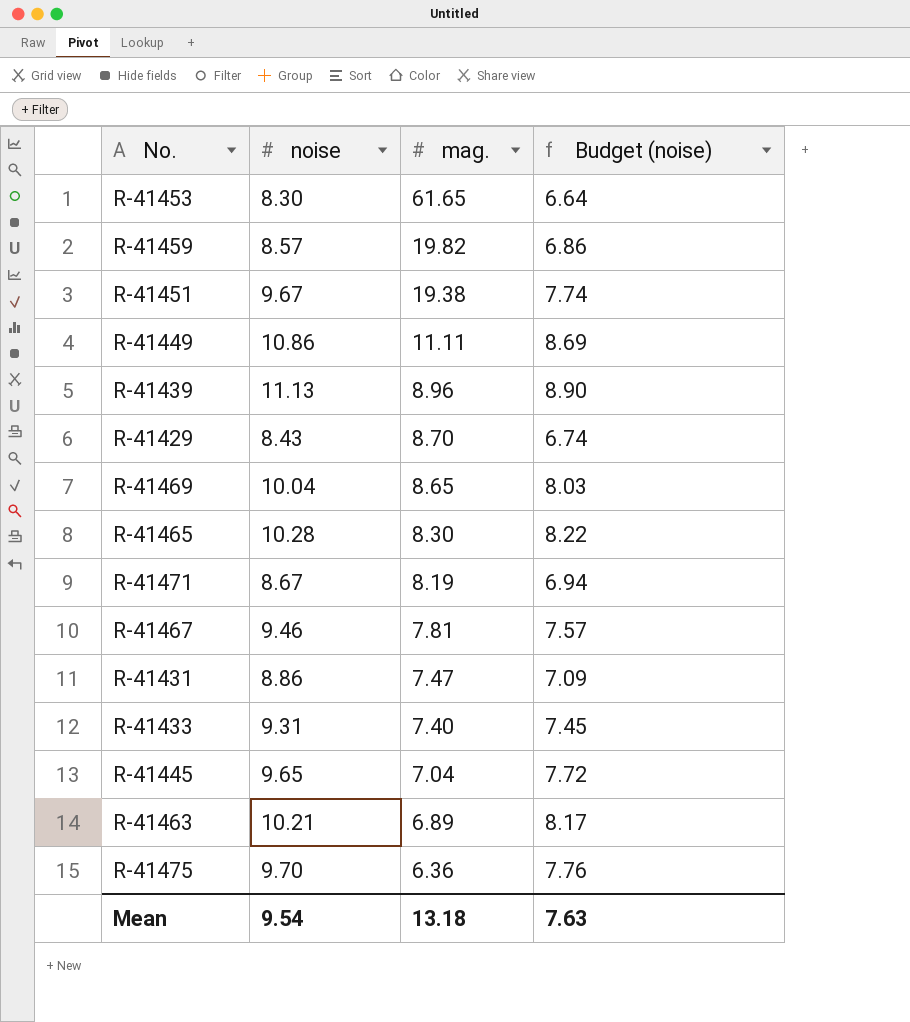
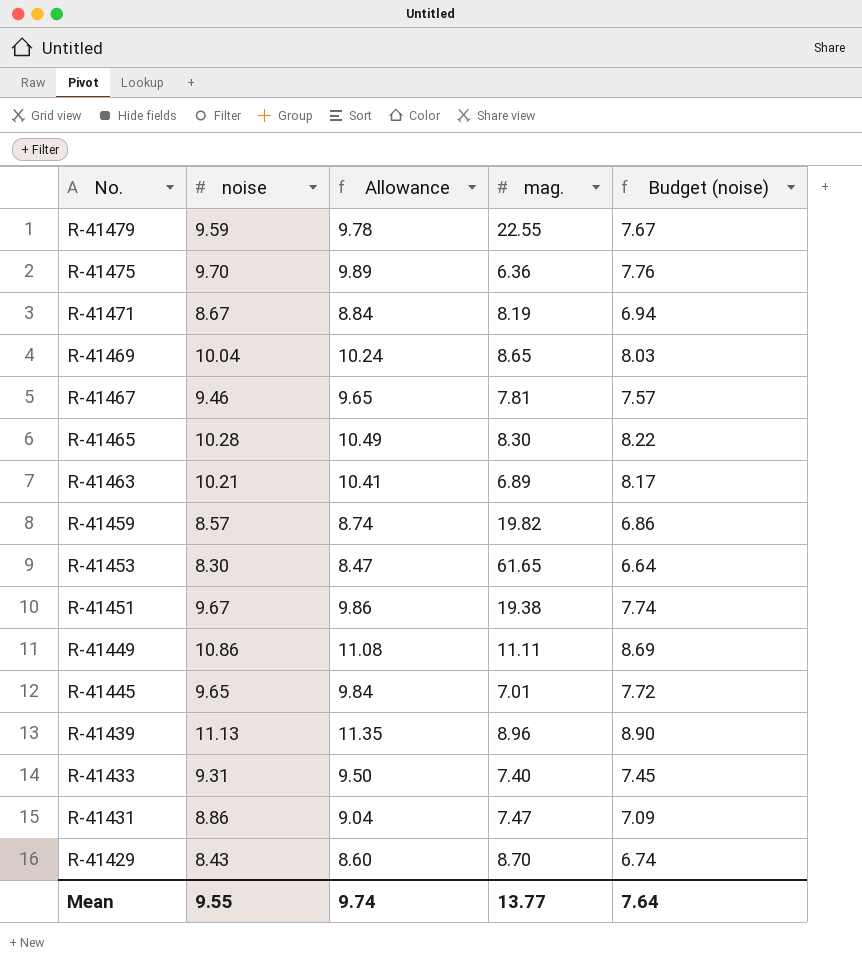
row order: mag. descending -> No. descending
column Allowance | formula: none -> [noise] * 1.02
row R-41479: none -> 9.59 | 9.78 | 22.55 | 7.67
R-41445 | mag.: 7.04 -> 7.01
Mean | noise: 9.54 -> 9.55
Mean | mag.: 13.18 -> 13.77
Mean | Budget (noise): 7.63 -> 7.64

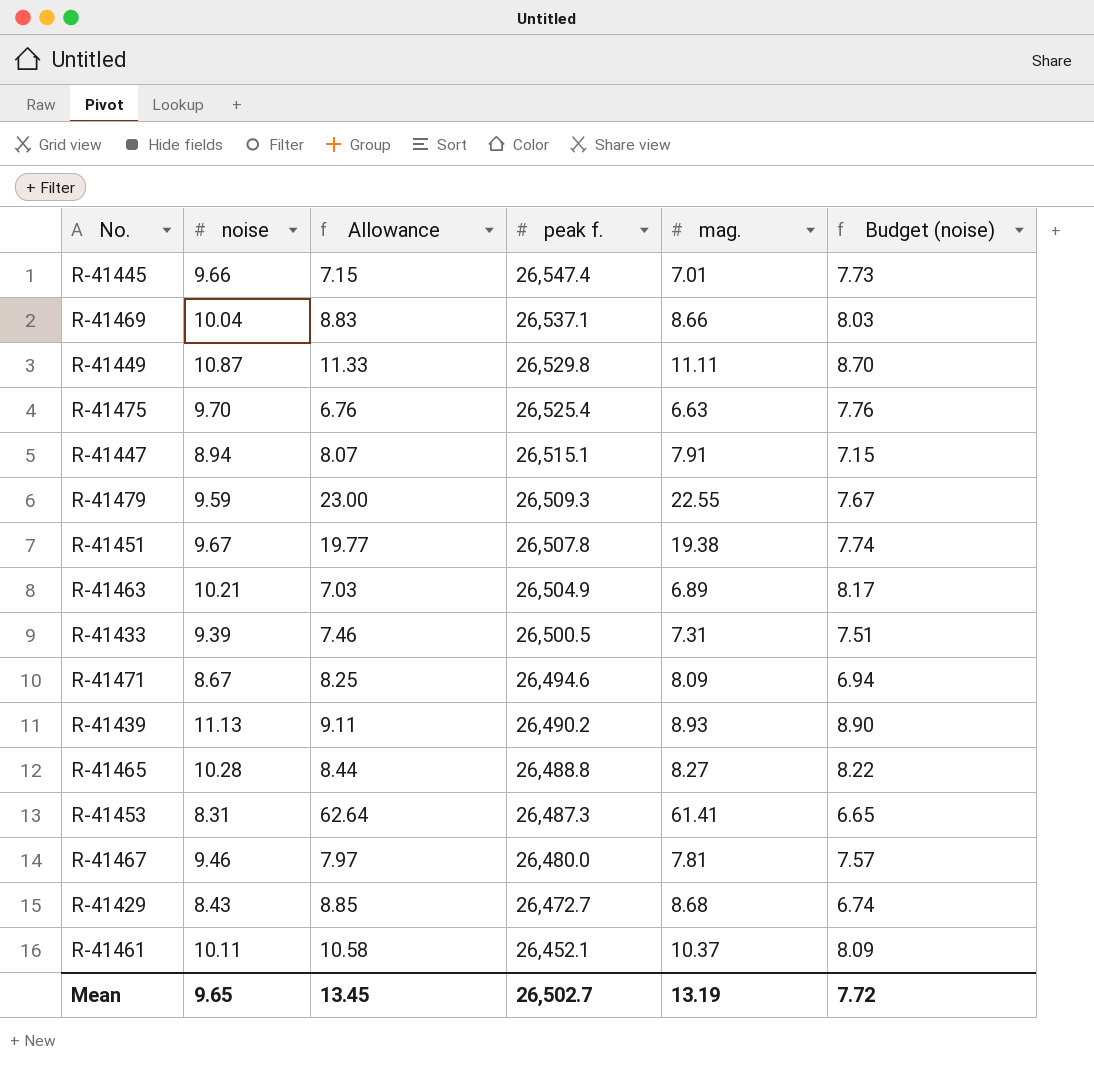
row order: No. descending -> peak f. descending
column Allowance | formula: [noise] * 1.02 -> [mag.] * 1.02
column peak f. | position: none -> 4
row R-41459: 8.57 | 8.74 | 19.82 | 6.86 -> none
row R-41431: 8.86 | 9.04 | 7.47 | 7.09 -> none
R-41445 | noise: 9.65 -> 9.66
R-41445 | Budget (noise): 7.72 -> 7.73
R-41469 | mag.: 8.65 -> 8.66
R-41449 | noise: 10.86 -> 10.87
R-41449 | Budget (noise): 8.69 -> 8.70
R-41475 | mag.: 6.36 -> 6.63
row R-41447: none -> 8.94 | 8.07 | 26,515.1 | 7.91 | 7.15
R-41433 | noise: 9.31 -> 9.39
R-41433 | mag.: 7.40 -> 7.31
R-41433 | Budget (noise): 7.45 -> 7.51
R-41471 | mag.: 8.19 -> 8.09
R-41439 | mag.: 8.96 -> 8.93
R-41465 | mag.: 8.30 -> 8.27
R-41453 | noise: 8.30 -> 8.31
R-41453 | mag.: 61.65 -> 61.41
R-41453 | Budget (noise): 6.64 -> 6.65
R-41429 | mag.: 8.70 -> 8.68
row R-41461: none -> 10.11 | 10.58 | 26,452.1 | 10.37 | 8.09
Mean | noise: 9.55 -> 9.65
Mean | Allowance: 9.74 -> 13.45
Mean | mag.: 13.77 -> 13.19
Mean | Budget (noise): 7.64 -> 7.72

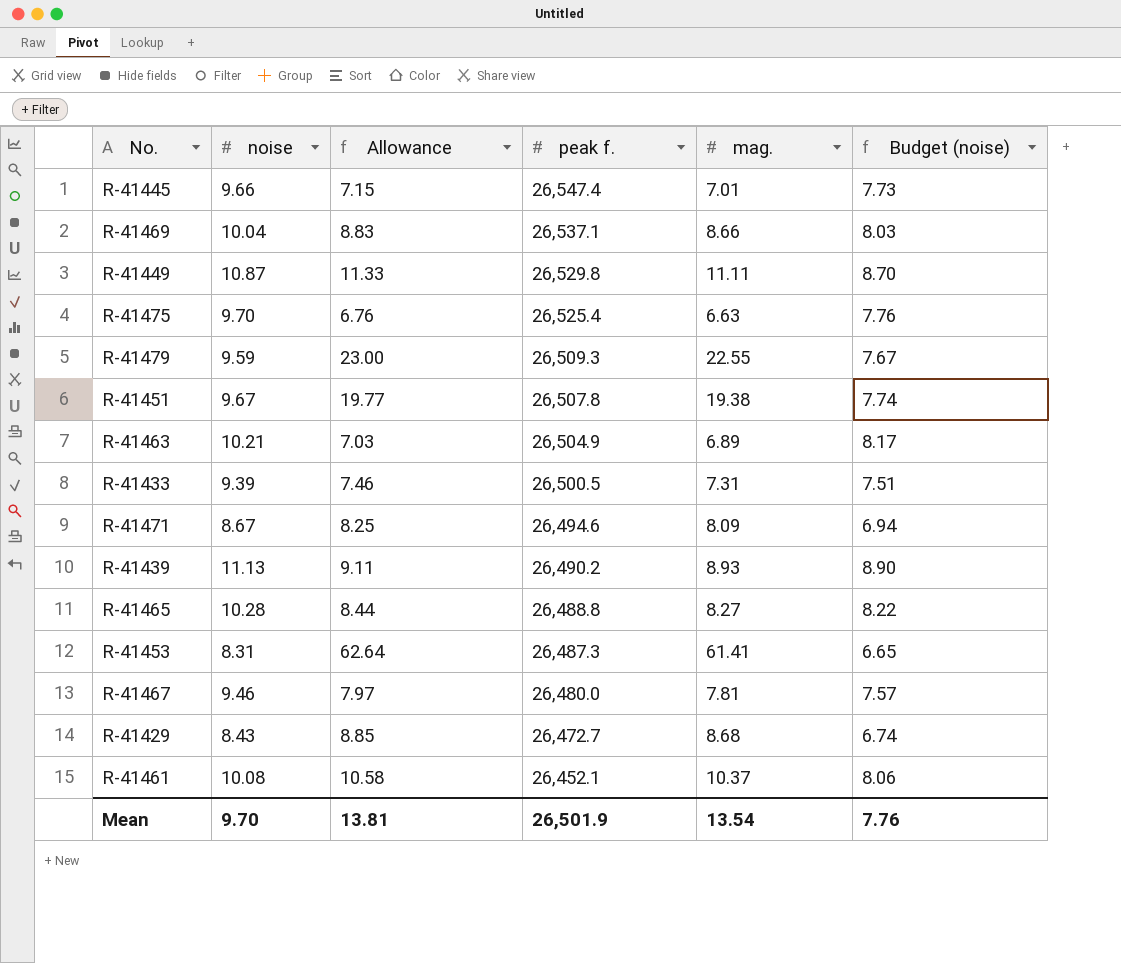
row R-41447: 8.94 | 8.07 | 26,515.1 | 7.91 | 7.15 -> none
R-41461 | noise: 10.11 -> 10.08
R-41461 | Budget (noise): 8.09 -> 8.06
Mean | noise: 9.65 -> 9.70
Mean | Allowance: 13.45 -> 13.81
Mean | peak f.: 26,502.7 -> 26,501.9
Mean | mag.: 13.19 -> 13.54
Mean | Budget (noise): 7.72 -> 7.76

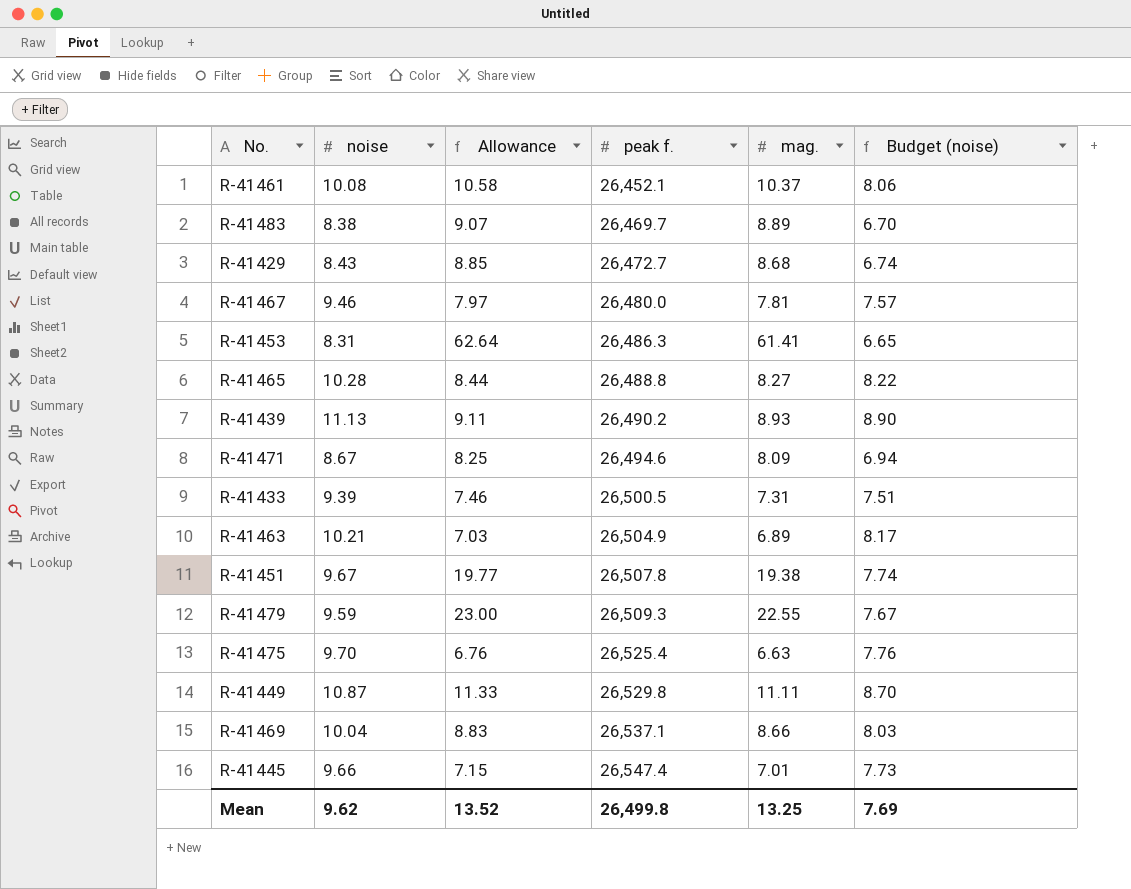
row order: peak f. descending -> peak f. ascending
row R-41483: none -> 8.38 | 9.07 | 26,469.7 | 8.89 | 6.70
R-41453 | peak f.: 26,487.3 -> 26,486.3
Mean | noise: 9.70 -> 9.62
Mean | Allowance: 13.81 -> 13.52
Mean | peak f.: 26,501.9 -> 26,499.8
Mean | mag.: 13.54 -> 13.25
Mean | Budget (noise): 7.76 -> 7.69

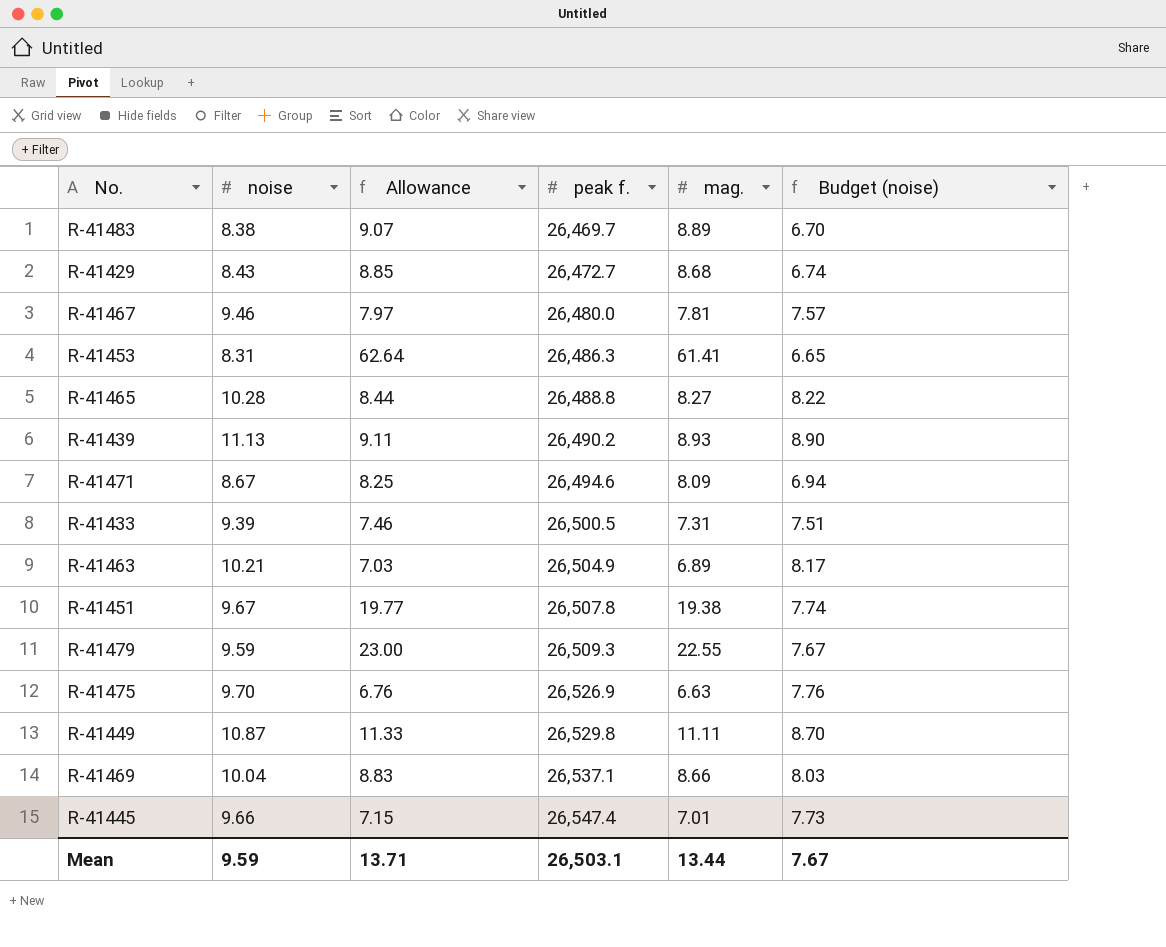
row R-41461: 10.08 | 10.58 | 26,452.1 | 10.37 | 8.06 -> none
R-41475 | peak f.: 26,525.4 -> 26,526.9
Mean | noise: 9.62 -> 9.59
Mean | Allowance: 13.52 -> 13.71
Mean | peak f.: 26,499.8 -> 26,503.1
Mean | mag.: 13.25 -> 13.44
Mean | Budget (noise): 7.69 -> 7.67

